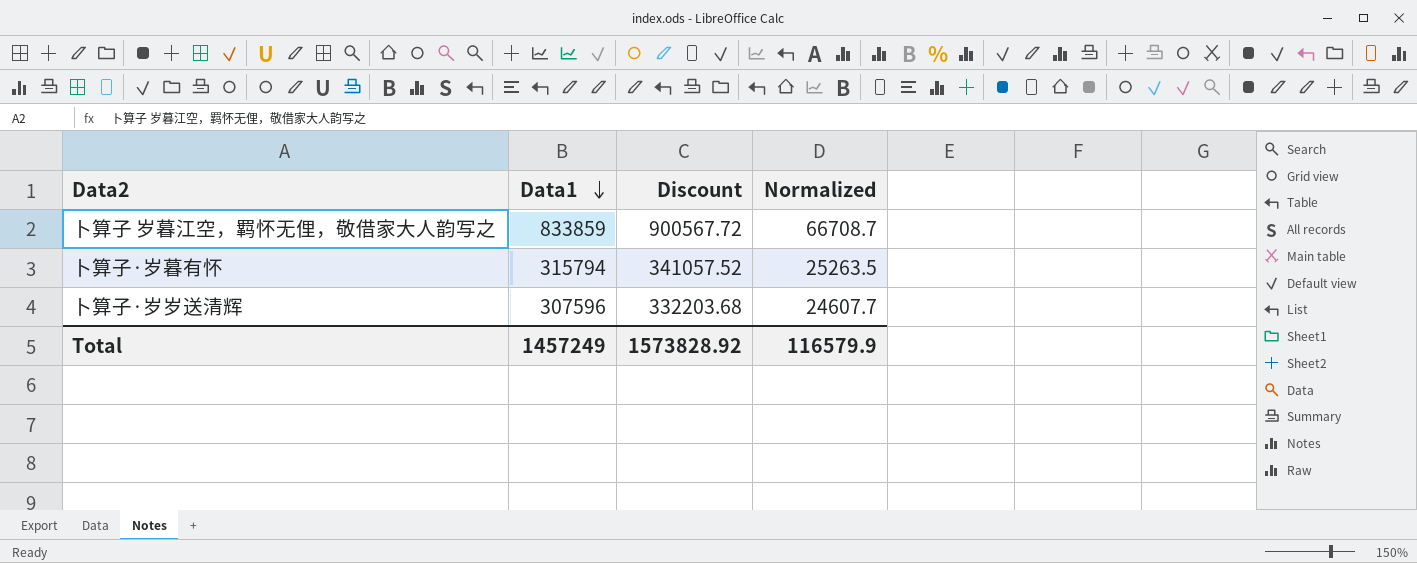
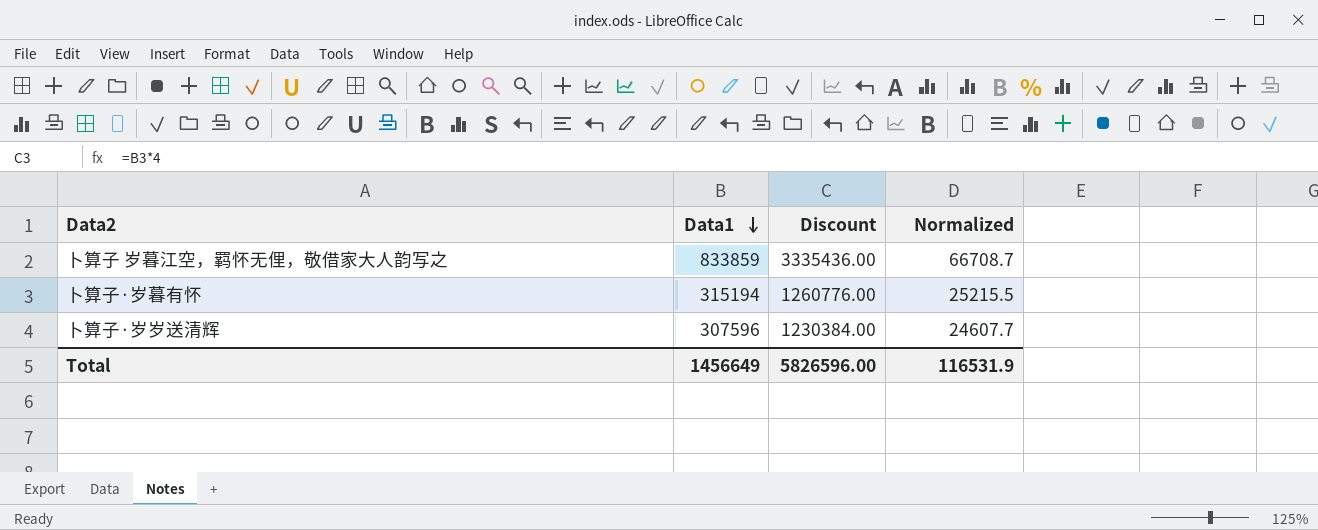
column Discount | formula: [Data1] * 1.08 -> [Data1] * 4
卜算子·岁暮有怀 | Data1: 315794 -> 315194
卜算子·岁暮有怀 | Normalized: 25263.5 -> 25215.5
Total | Data1: 1457249 -> 1456649
Total | Discount: 1573828.92 -> 5826596.00
Total | Normalized: 116579.9 -> 116531.9

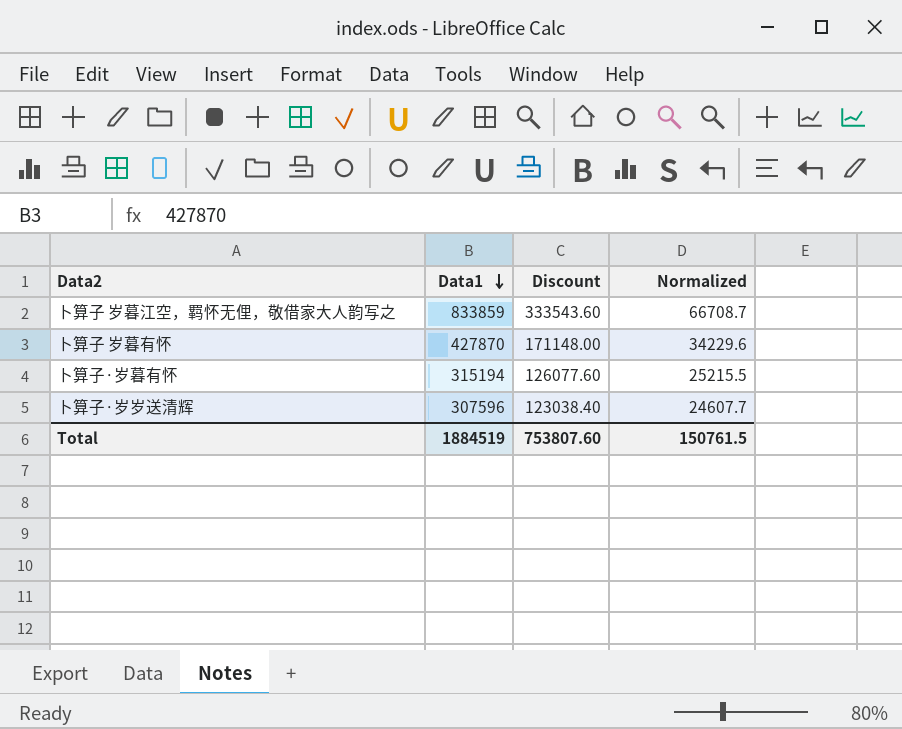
column Discount | formula: [Data1] * 4 -> [Data1] * 0.4
row 卜算子 岁暮有怀: none -> 427870 | 171148.00 | 34229.6
Total | Data1: 1456649 -> 1884519
Total | Discount: 5826596.00 -> 753807.60
Total | Normalized: 116531.9 -> 150761.5

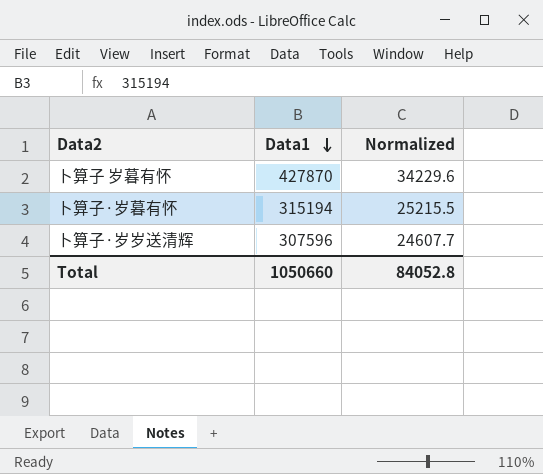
column Discount | formula: [Data1] * 0.4 -> none
row 卜算子 岁暮江空，羁怀无俚，敬借家大人韵写之: 833859 | 333543.60 | 66708.7 -> none
Total | Data1: 1884519 -> 1050660
Total | Normalized: 150761.5 -> 84052.8

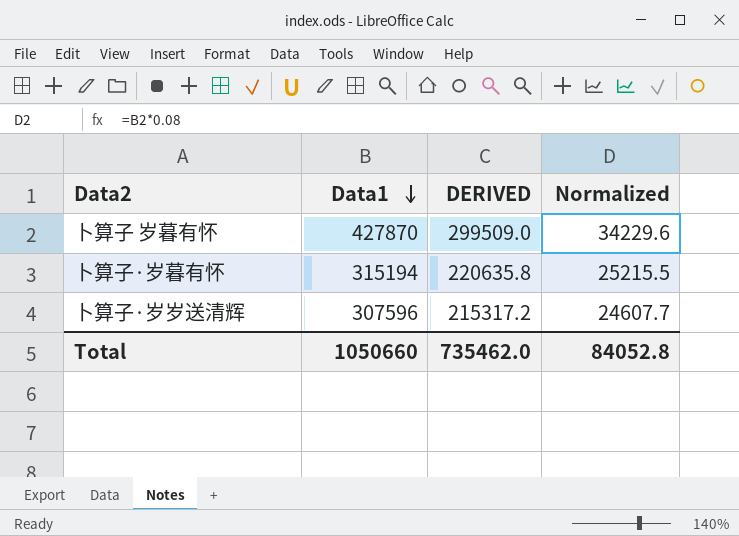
column DERIVED | formula: none -> [Data1] * 0.7

